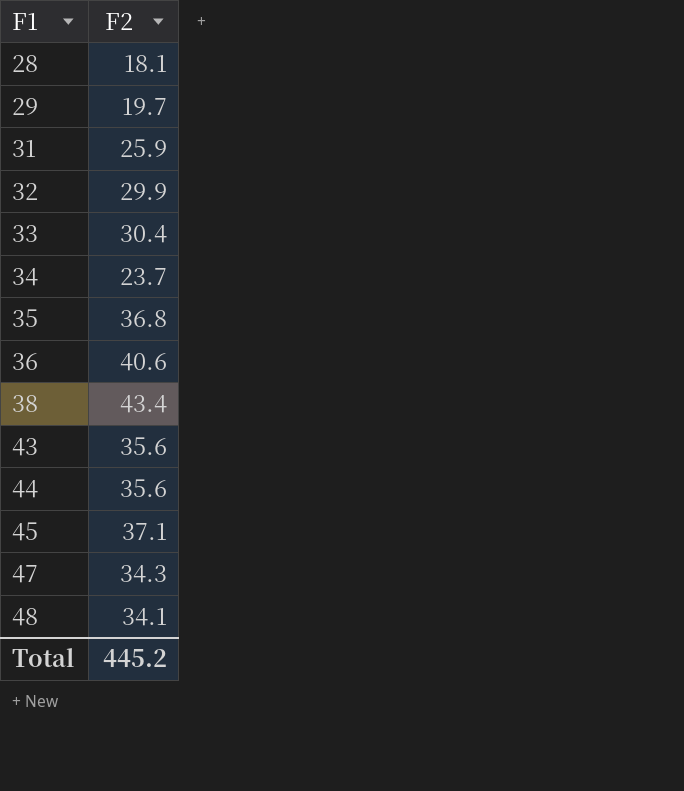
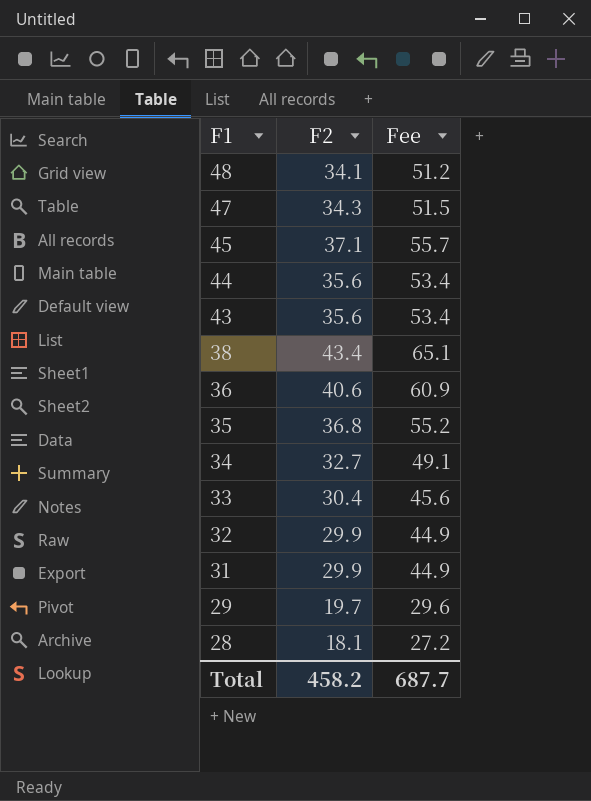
row order: F1 ascending -> F1 descending
column Fee | formula: none -> [F2] * 1.5
34 | F2: 23.7 -> 32.7
31 | F2: 25.9 -> 29.9
Total | F2: 445.2 -> 458.2

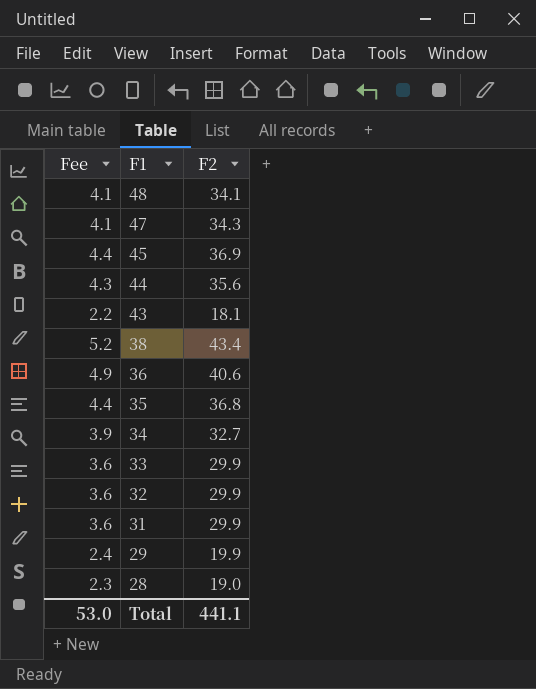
column Fee | formula: [F2] * 1.5 -> [F2] * 0.12
column Fee | position: 3 -> 1
45 | F2: 37.1 -> 36.9
43 | F2: 35.6 -> 18.1
33 | F2: 30.4 -> 29.9
29 | F2: 19.7 -> 19.9
28 | F2: 18.1 -> 19.0
Total | Fee: 687.7 -> 53.0
Total | F2: 458.2 -> 441.1

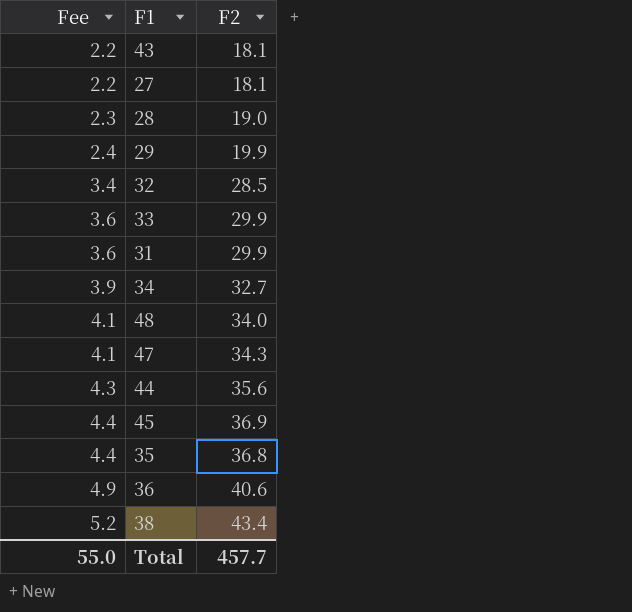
row order: F1 descending -> Fee ascending
row 27: none -> 2.2 | 18.1
32 | Fee: 3.6 -> 3.4
32 | F2: 29.9 -> 28.5
48 | F2: 34.1 -> 34.0
Total | Fee: 53.0 -> 55.0
Total | F2: 441.1 -> 457.7

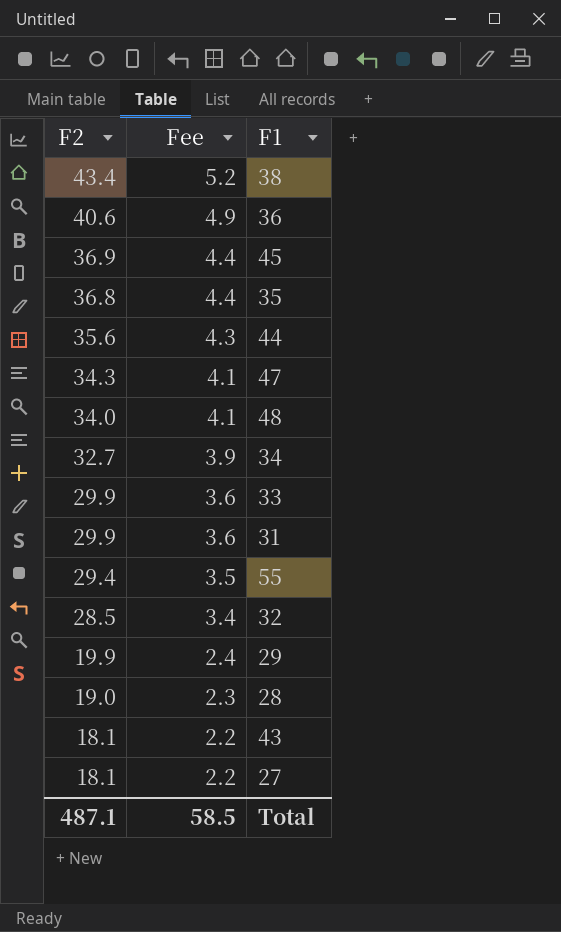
row order: Fee ascending -> F2 descending
column F2 | position: 3 -> 1
row 55: none -> 29.4 | 3.5
Total | F2: 457.7 -> 487.1
Total | Fee: 55.0 -> 58.5

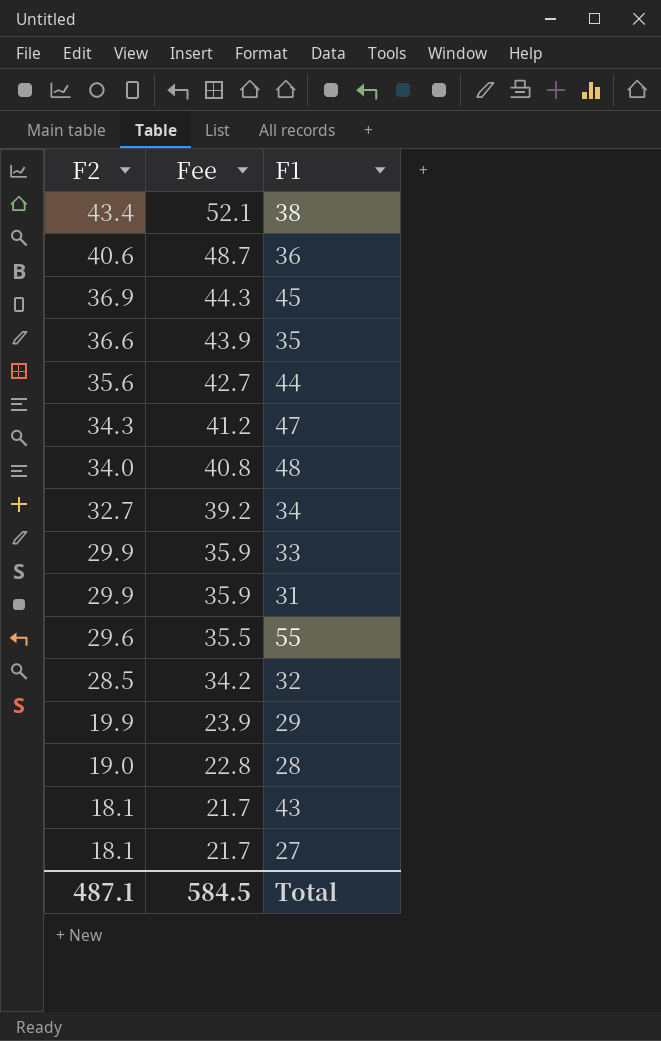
column Fee | formula: [F2] * 0.12 -> [F2] * 1.2
35 | F2: 36.8 -> 36.6
55 | F2: 29.4 -> 29.6
Total | Fee: 58.5 -> 584.5

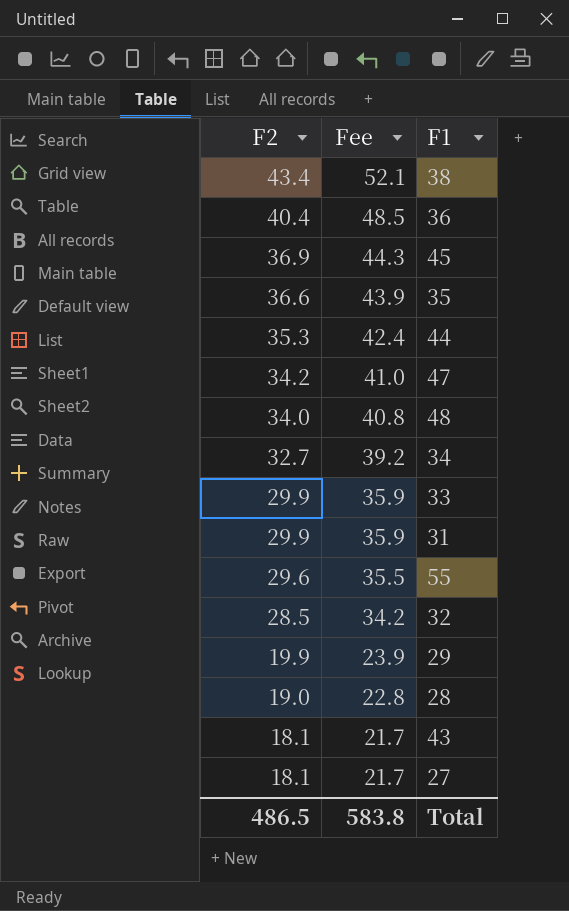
36 | F2: 40.6 -> 40.4
36 | Fee: 48.7 -> 48.5
44 | F2: 35.6 -> 35.3
44 | Fee: 42.7 -> 42.4
47 | F2: 34.3 -> 34.2
47 | Fee: 41.2 -> 41.0
Total | F2: 487.1 -> 486.5
Total | Fee: 584.5 -> 583.8

